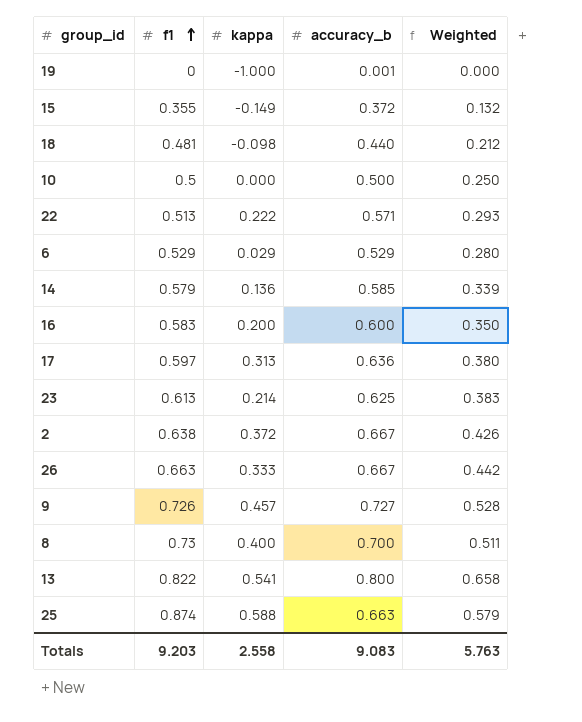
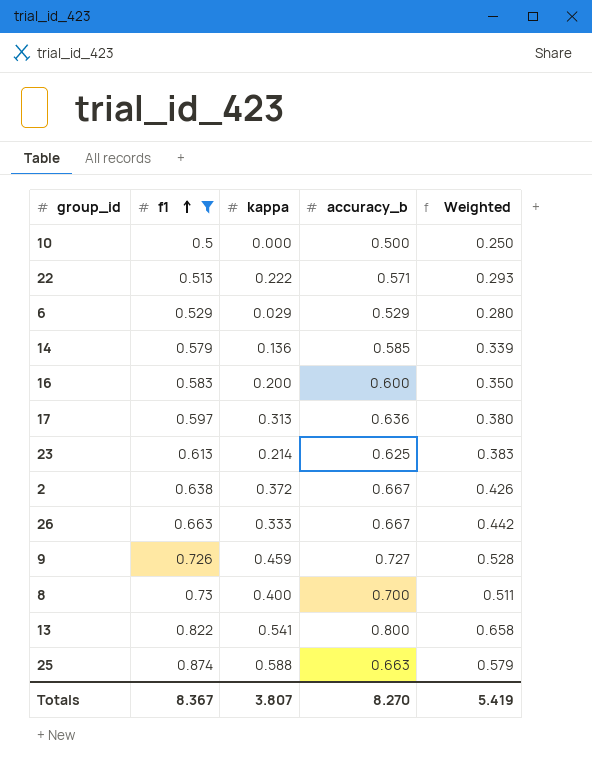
filter: none -> f1 >= 0.5
9 | kappa: 0.457 -> 0.459
Totals | f1: 9.203 -> 8.367
Totals | kappa: 2.558 -> 3.807
Totals | accuracy_b: 9.083 -> 8.270
Totals | Weighted: 5.763 -> 5.419

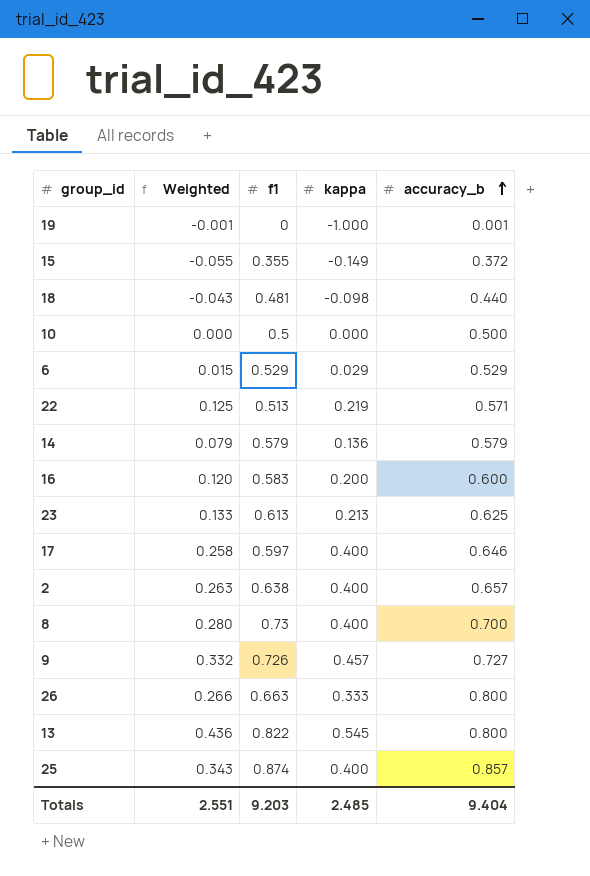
filter: f1 >= 0.5 -> none
row order: f1 ascending -> accuracy_b ascending
column Weighted | formula: [f1] * [accuracy_b] -> [kappa] * [accuracy_b]
column Weighted | position: 5 -> 2
22 | kappa: 0.222 -> 0.219
14 | accuracy_b: 0.585 -> 0.579
23 | kappa: 0.214 -> 0.213
17 | kappa: 0.313 -> 0.400
17 | accuracy_b: 0.636 -> 0.646
2 | kappa: 0.372 -> 0.400
2 | accuracy_b: 0.667 -> 0.657
9 | kappa: 0.459 -> 0.457
26 | accuracy_b: 0.667 -> 0.800
13 | kappa: 0.541 -> 0.545
25 | kappa: 0.588 -> 0.400
25 | accuracy_b: 0.663 -> 0.857
Totals | Weighted: 5.419 -> 2.551
Totals | f1: 8.367 -> 9.203
Totals | kappa: 3.807 -> 2.485
Totals | accuracy_b: 8.270 -> 9.404

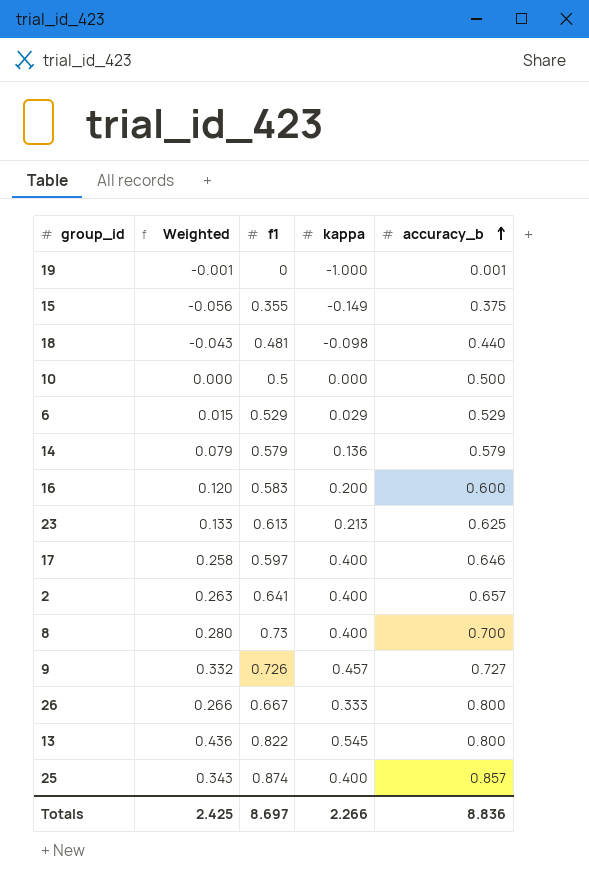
row 22: 0.125 | 0.513 | 0.219 | 0.571 -> none
15 | Weighted: -0.055 -> -0.056
15 | accuracy_b: 0.372 -> 0.375
2 | f1: 0.638 -> 0.641
26 | f1: 0.663 -> 0.667
Totals | Weighted: 2.551 -> 2.425
Totals | f1: 9.203 -> 8.697
Totals | kappa: 2.485 -> 2.266
Totals | accuracy_b: 9.404 -> 8.836

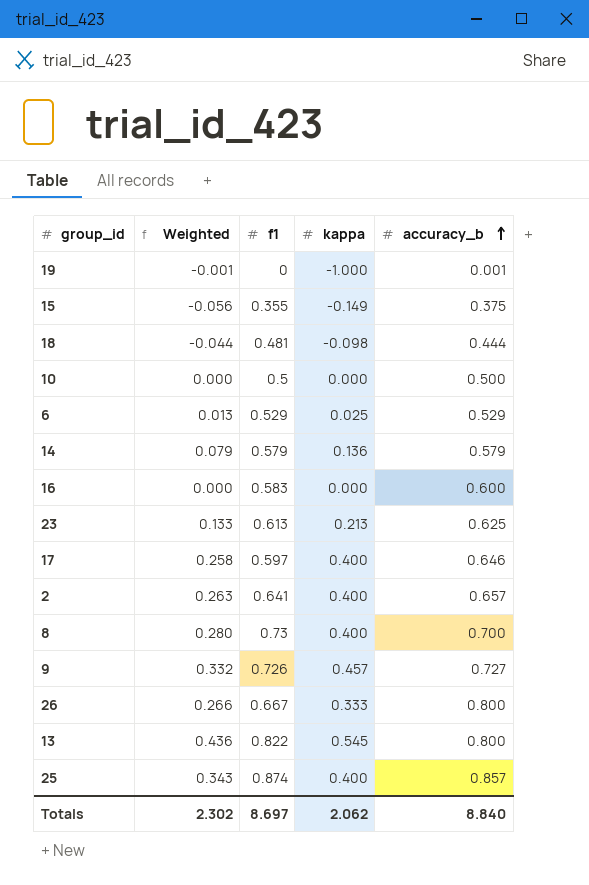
18 | Weighted: -0.043 -> -0.044
18 | accuracy_b: 0.440 -> 0.444
6 | Weighted: 0.015 -> 0.013
6 | kappa: 0.029 -> 0.025
16 | Weighted: 0.120 -> 0.000
16 | kappa: 0.200 -> 0.000
Totals | Weighted: 2.425 -> 2.302
Totals | kappa: 2.266 -> 2.062
Totals | accuracy_b: 8.836 -> 8.840

